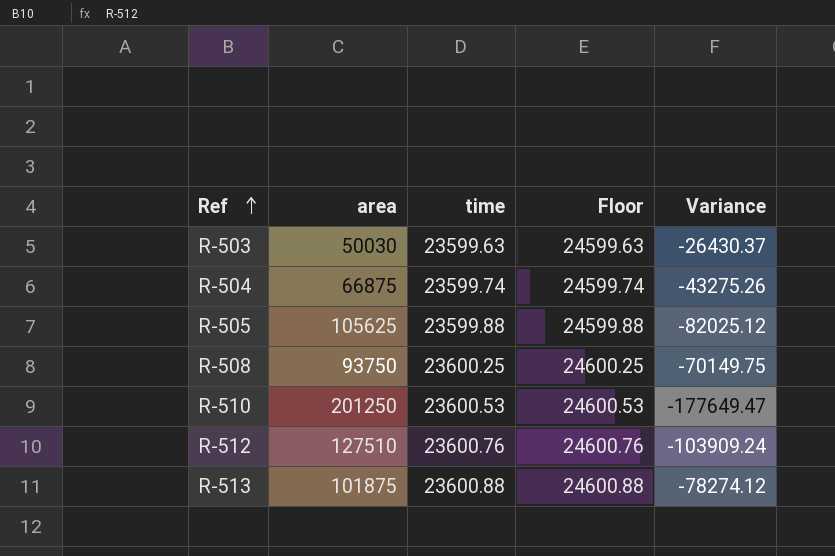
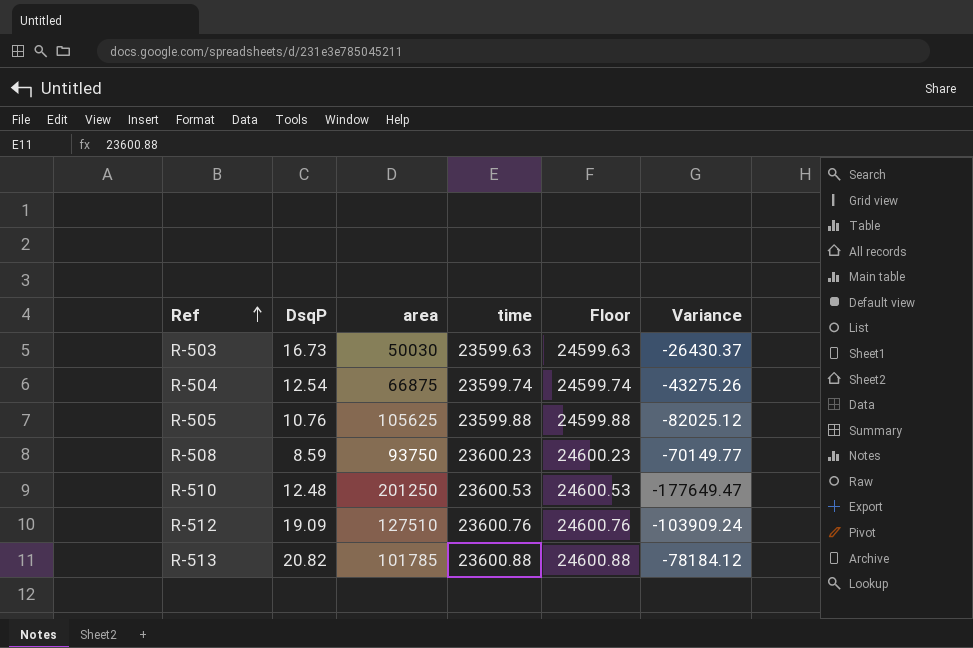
column DsqP | position: none -> 2
R-508 | time: 23600.25 -> 23600.23
R-508 | Floor: 24600.25 -> 24600.23
R-508 | Variance: -70149.75 -> -70149.77
R-513 | area: 101875 -> 101785
R-513 | Variance: -78274.12 -> -78184.12

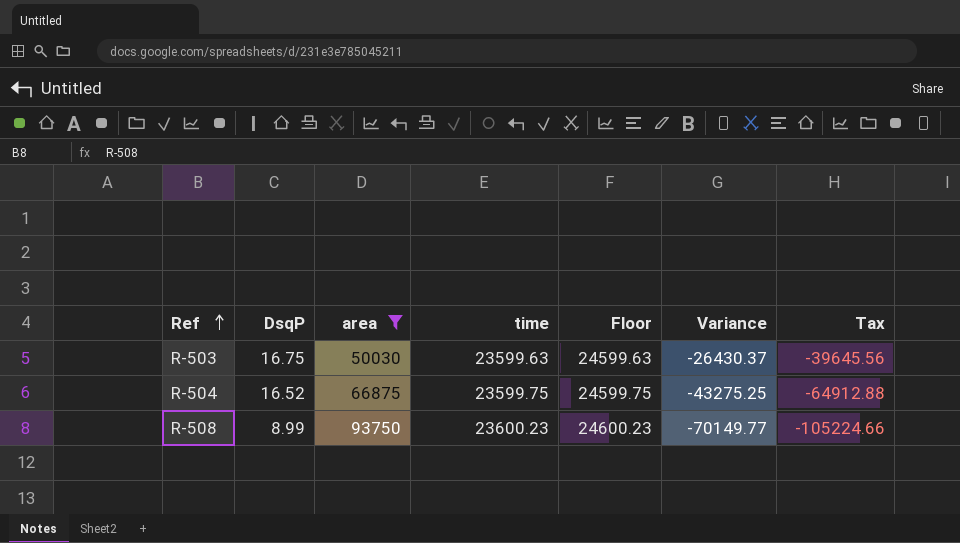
filter: none -> area <= 93750
column Tax | formula: none -> [Variance] * 1.5
R-503 | DsqP: 16.73 -> 16.75
R-504 | DsqP: 12.54 -> 16.52
R-504 | time: 23599.74 -> 23599.75
R-504 | Floor: 24599.74 -> 24599.75
R-504 | Variance: -43275.26 -> -43275.25
R-508 | DsqP: 8.59 -> 8.99

